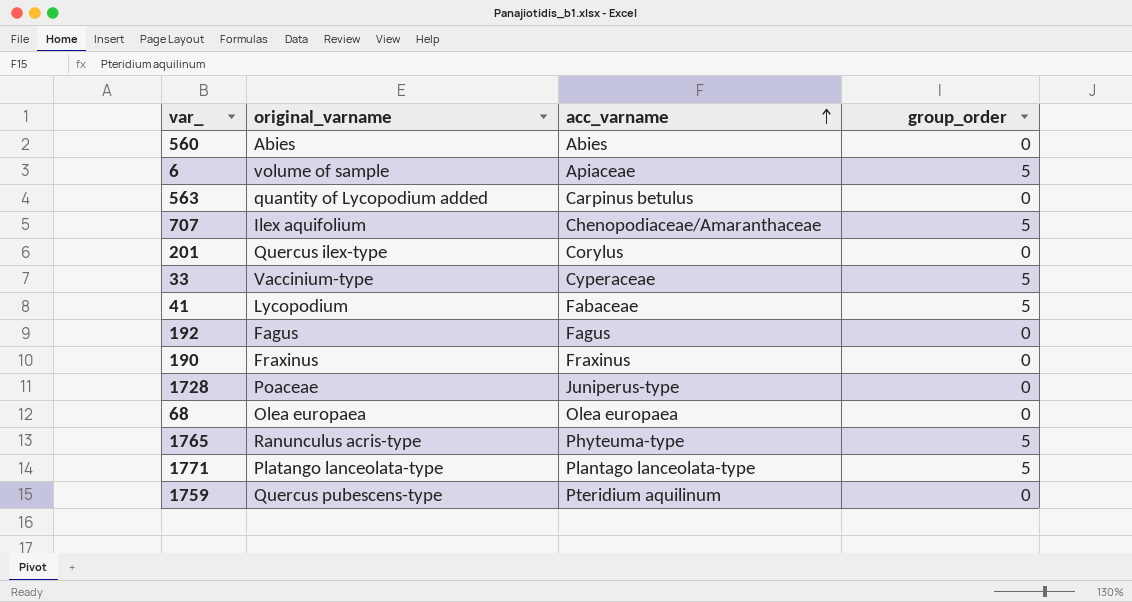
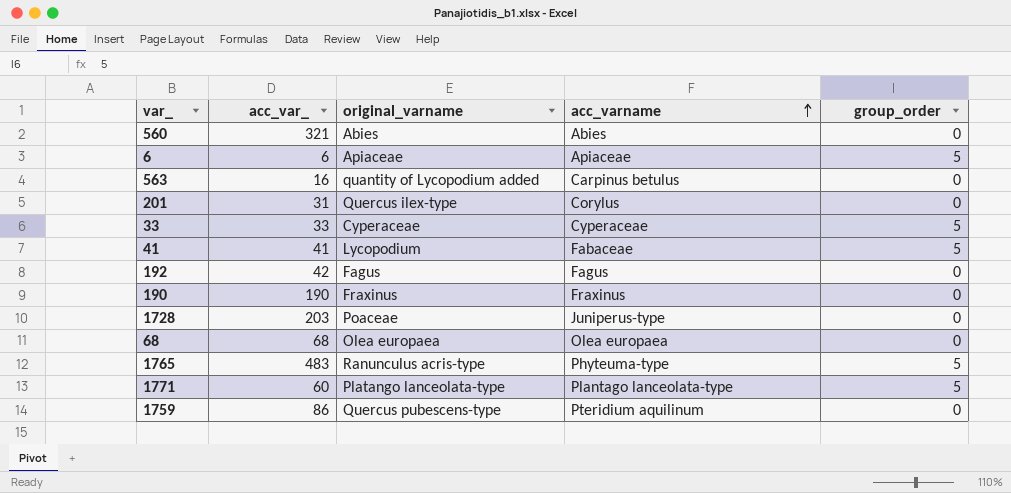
column acc_var_ | position: none -> 2
row 707: Ilex aquifolium | Chenopodiaceae/Amaranthaceae | 5 -> none
6 | original_varname: volume of sample -> Apiaceae
33 | original_varname: Vaccinium-type -> Cyperaceae

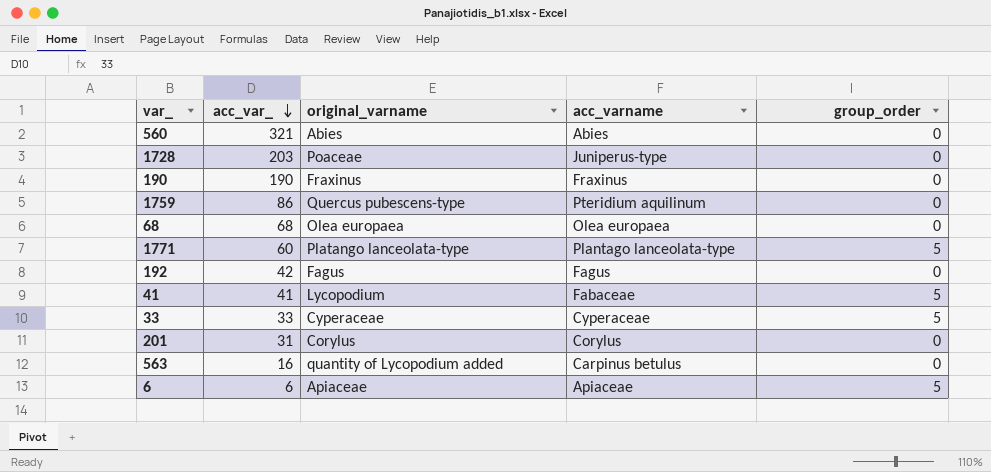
row order: acc_varname ascending -> acc_var_ descending
row 1765: 483 | Ranunculus acris-type | Phyteuma-type | 5 -> none
201 | original_varname: Quercus ilex-type -> Corylus

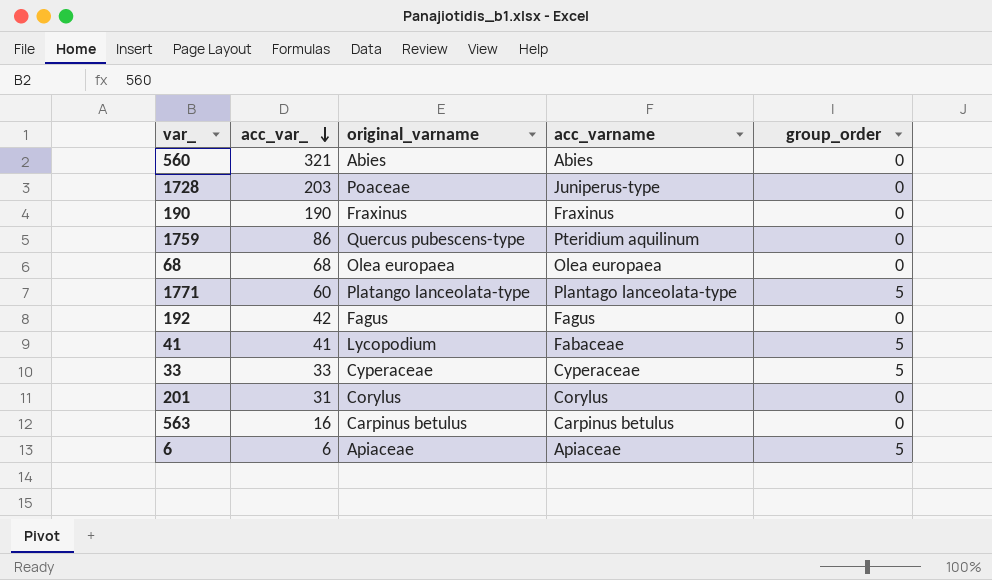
563 | original_varname: quantity of Lycopodium added -> Carpinus betulus

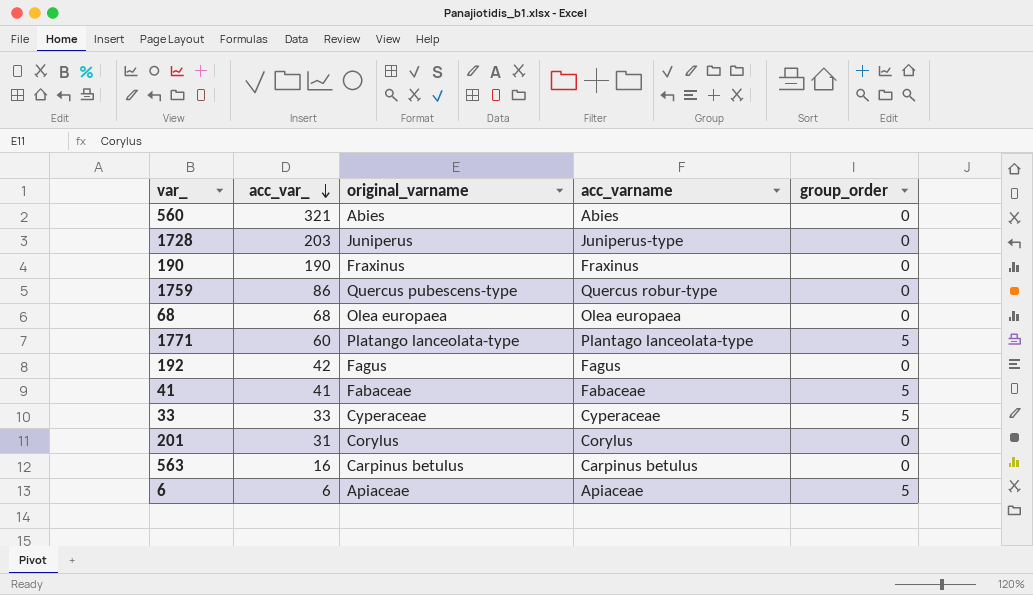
1728 | original_varname: Poaceae -> Juniperus
1759 | acc_varname: Pteridium aquilinum -> Quercus robur-type
41 | original_varname: Lycopodium -> Fabaceae

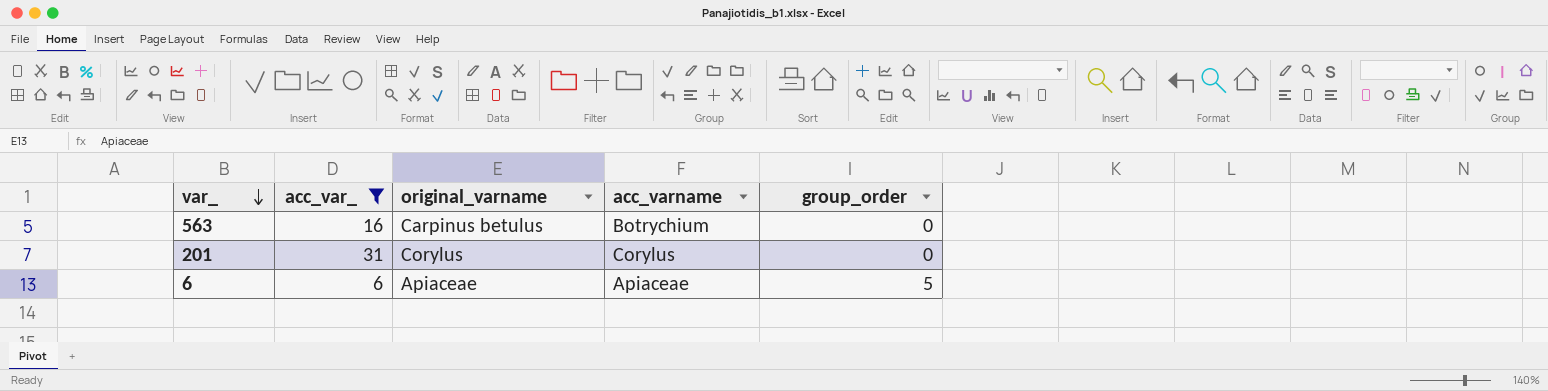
filter: none -> acc_var_ <= 31
row order: acc_var_ descending -> var_ descending
563 | acc_varname: Carpinus betulus -> Botrychium

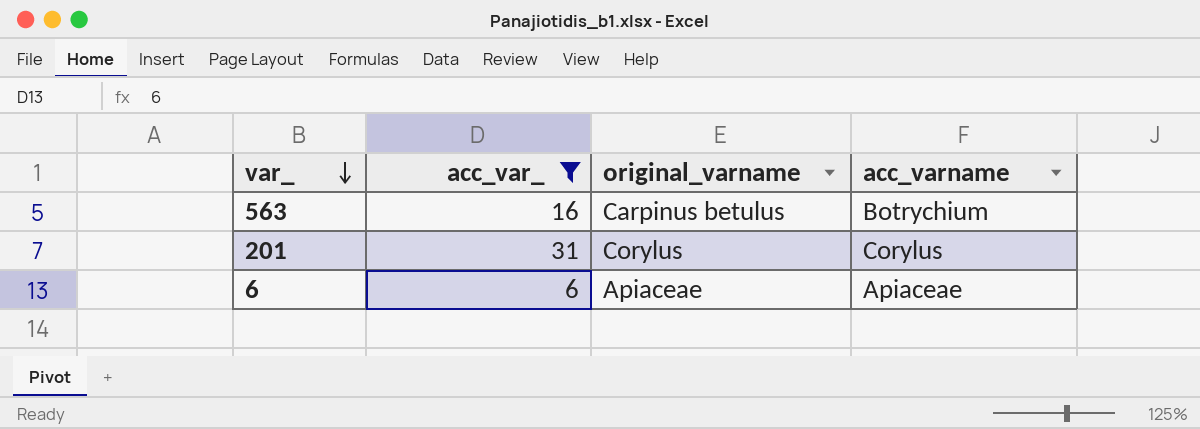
column group_order | position: 5 -> none

